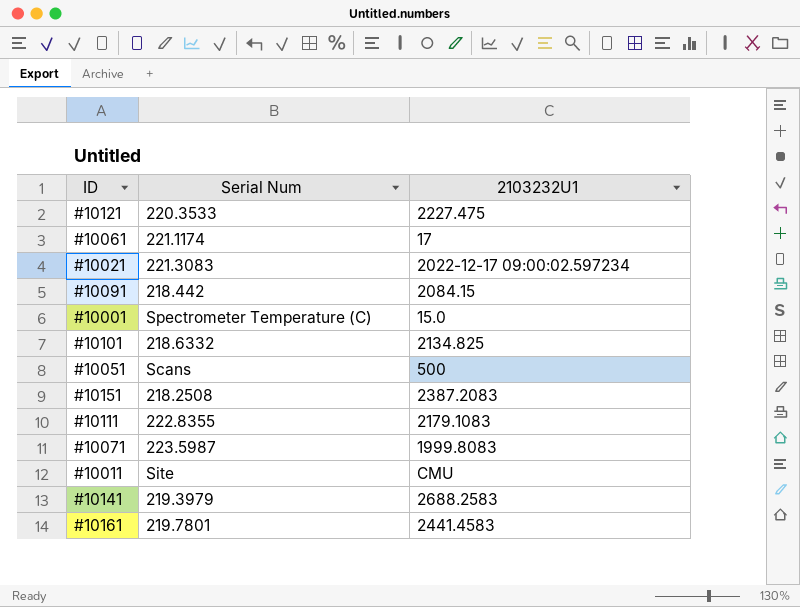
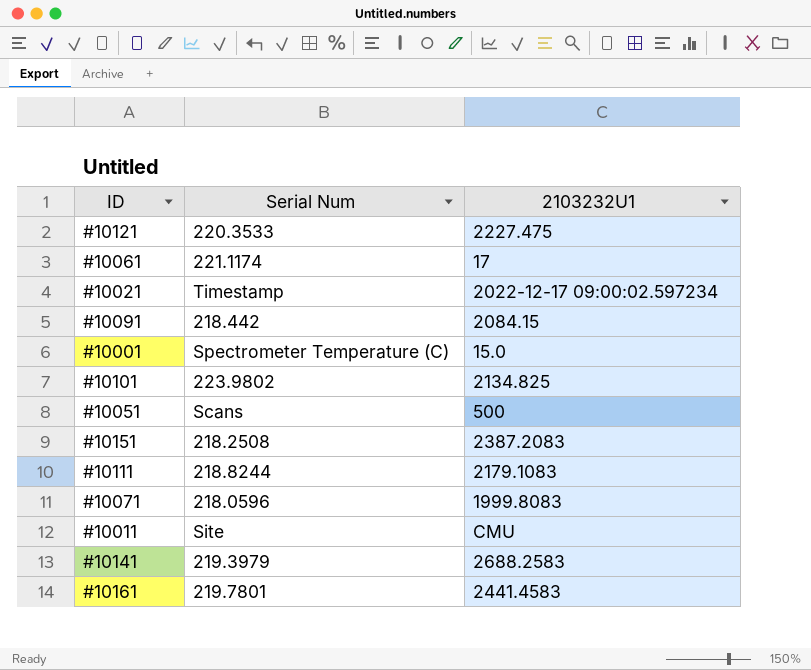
#10021 | Serial Num: 221.3083 -> Timestamp
#10101 | Serial Num: 218.6332 -> 223.9802
#10111 | Serial Num: 222.8355 -> 218.8244
#10071 | Serial Num: 223.5987 -> 218.0596

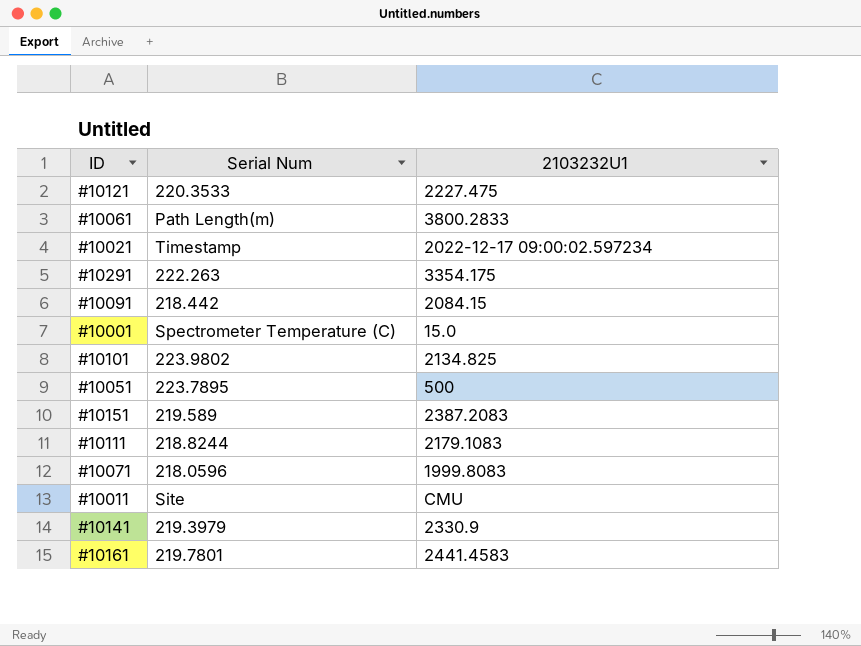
#10061 | Serial Num: 221.1174 -> Path Length(m)
#10061 | 2103232U1: 17 -> 3800.2833
row #10291: none -> 222.263 | 3354.175
#10051 | Serial Num: Scans -> 223.7895
#10151 | Serial Num: 218.2508 -> 219.589
#10141 | 2103232U1: 2688.2583 -> 2330.9

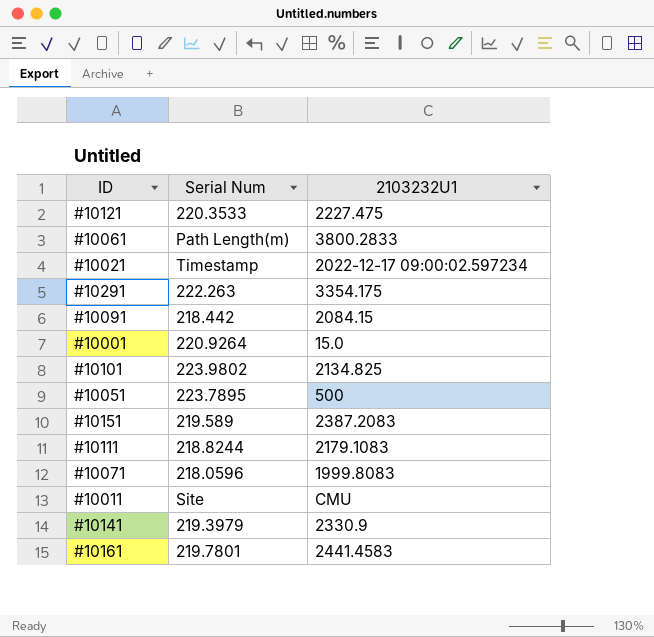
#10001 | Serial Num: Spectrometer Temperature (C) -> 220.9264

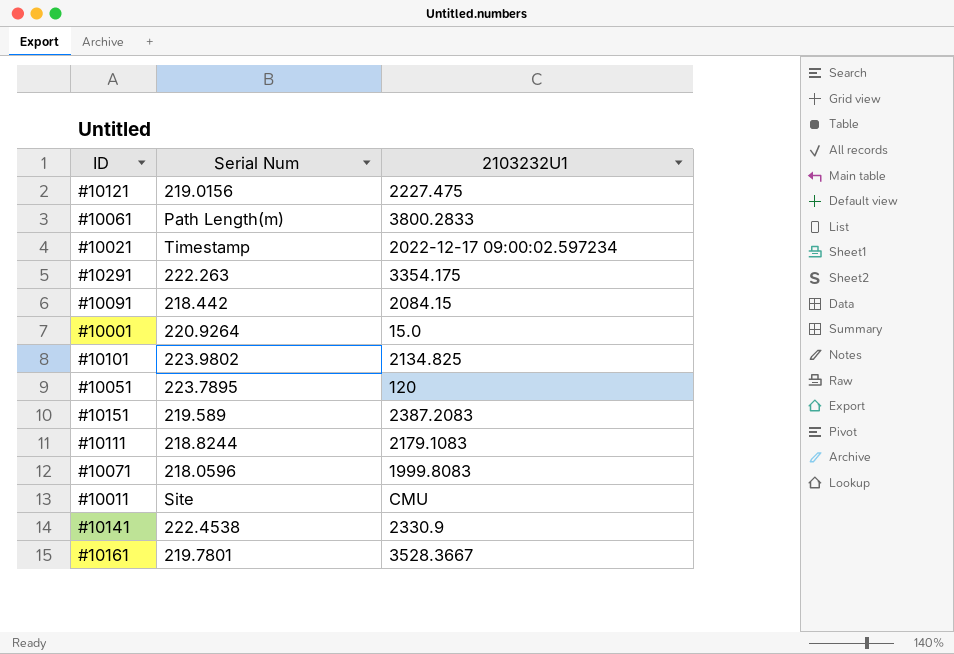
#10121 | Serial Num: 220.3533 -> 219.0156
#10051 | 2103232U1: 500 -> 120
#10141 | Serial Num: 219.3979 -> 222.4538
#10161 | 2103232U1: 2441.4583 -> 3528.3667

